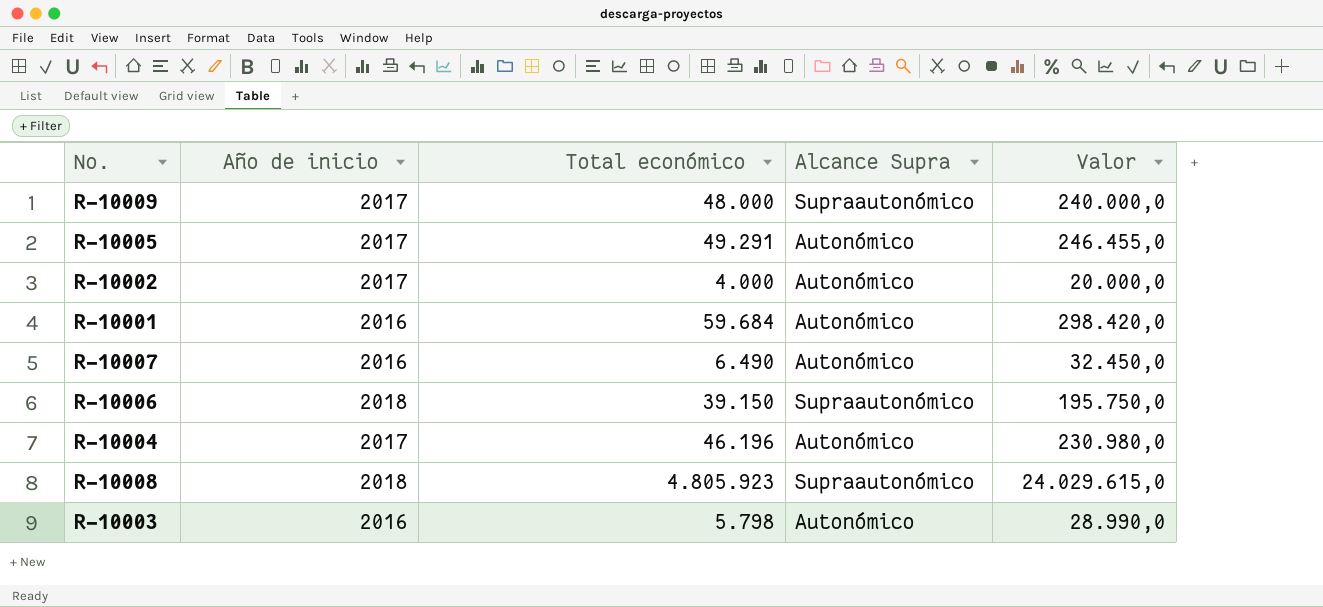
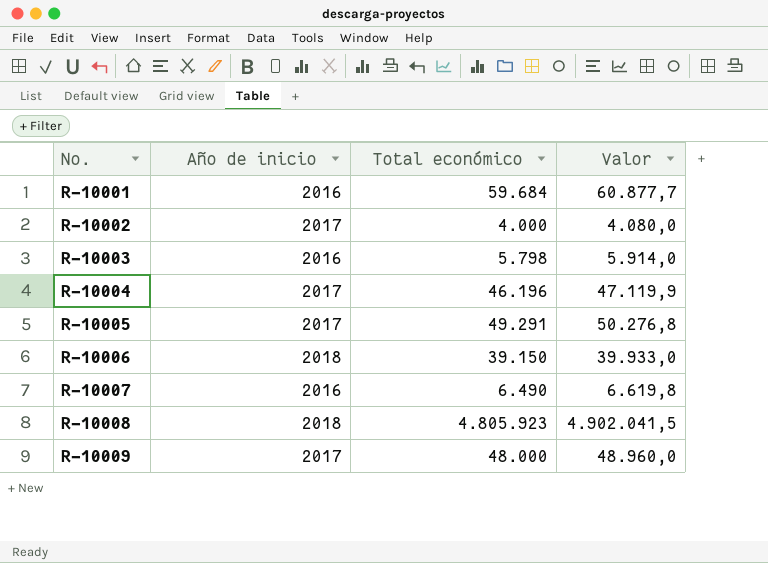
row order: none -> No. ascending
column Alcance Supra | position: 4 -> none
column Valor | formula: [Total económico] * 5 -> [Total económico] * 1,02

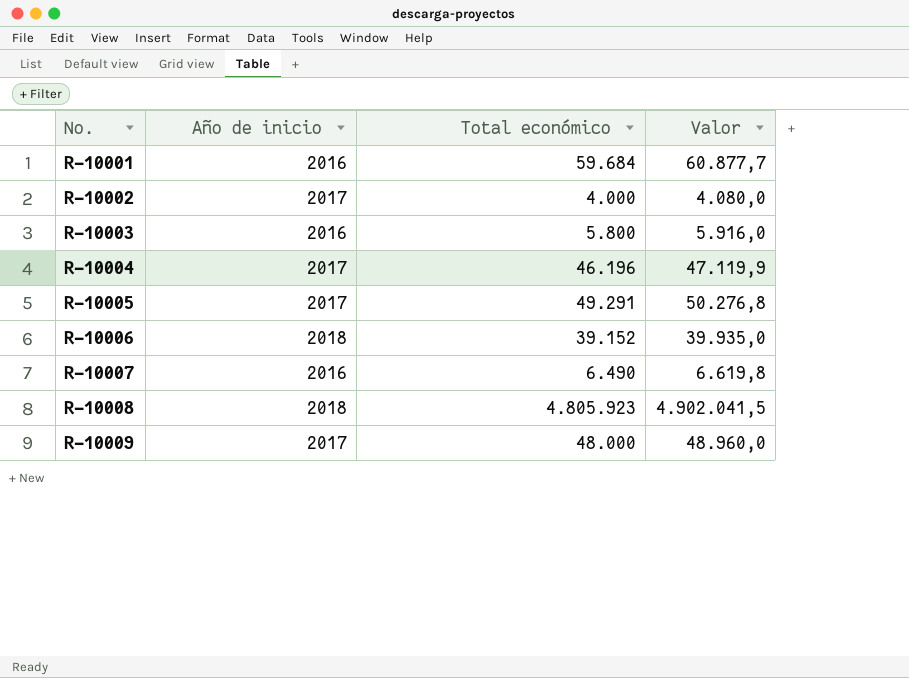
R-10003 | Total económico: 5.798 -> 5.800
R-10003 | Valor: 5.914,0 -> 5.916,0
R-10006 | Total económico: 39.150 -> 39.152
R-10006 | Valor: 39.933,0 -> 39.935,0

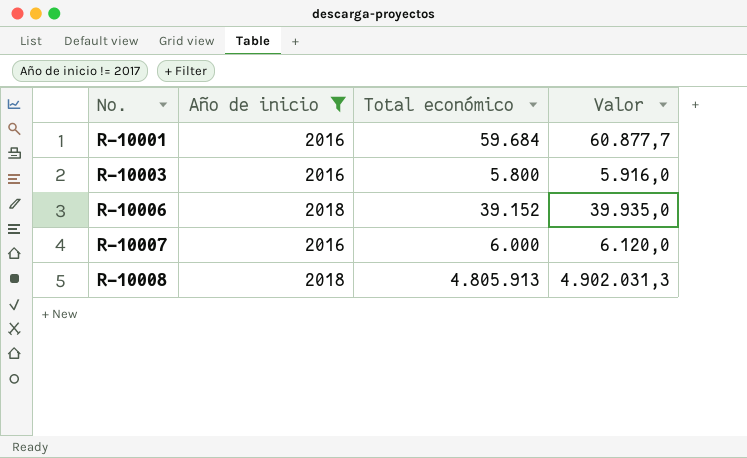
filter: none -> Año de inicio != 2017
R-10007 | Total económico: 6.490 -> 6.000
R-10007 | Valor: 6.619,8 -> 6.120,0
R-10008 | Total económico: 4.805.923 -> 4.805.913
R-10008 | Valor: 4.902.041,5 -> 4.902.031,3

